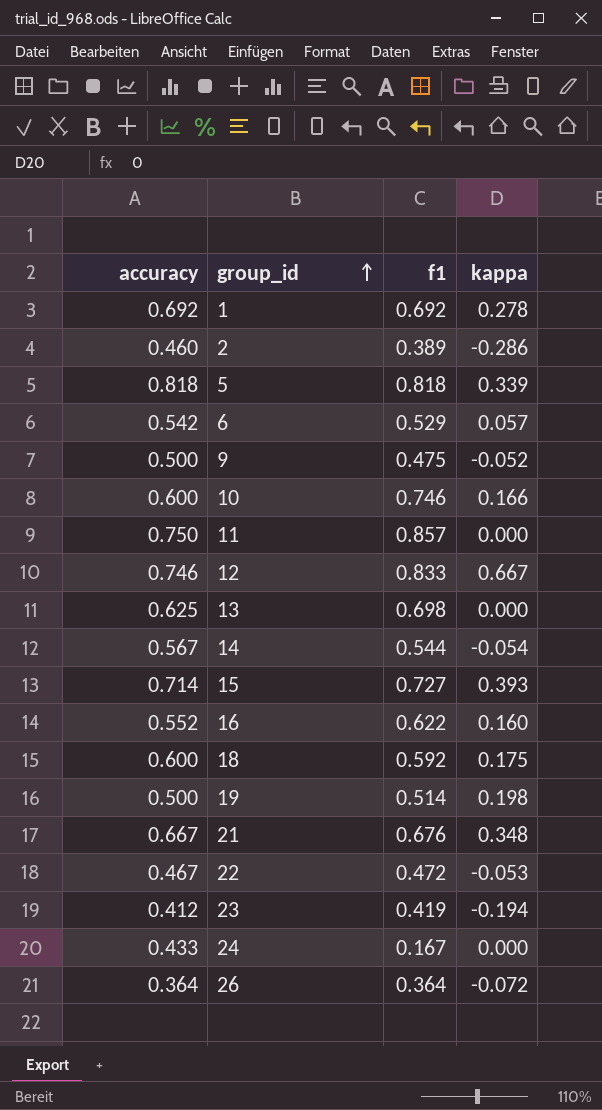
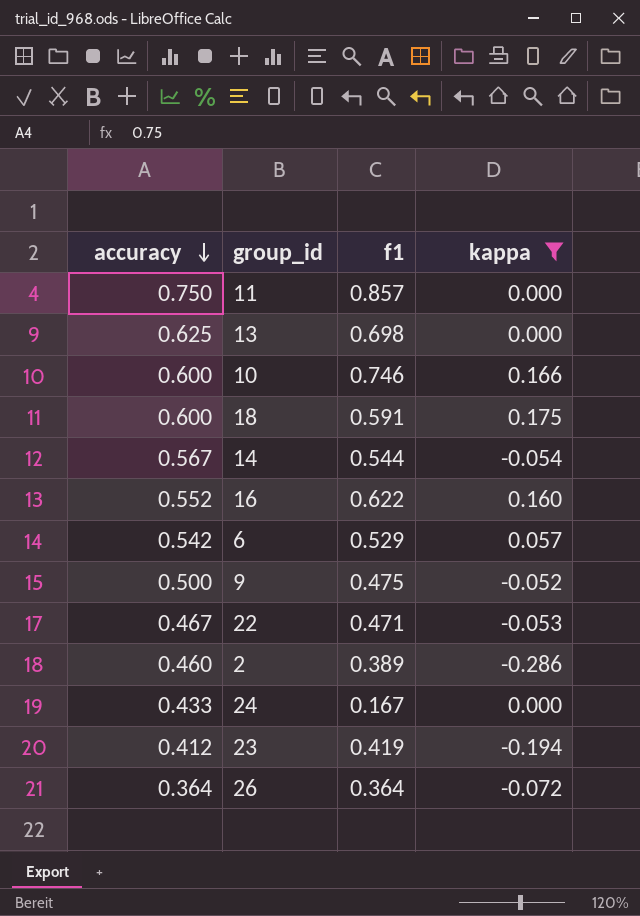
filter: none -> kappa <= 0.175
row order: group_id ascending -> accuracy descending
18 | f1: 0.592 -> 0.591
22 | f1: 0.472 -> 0.471

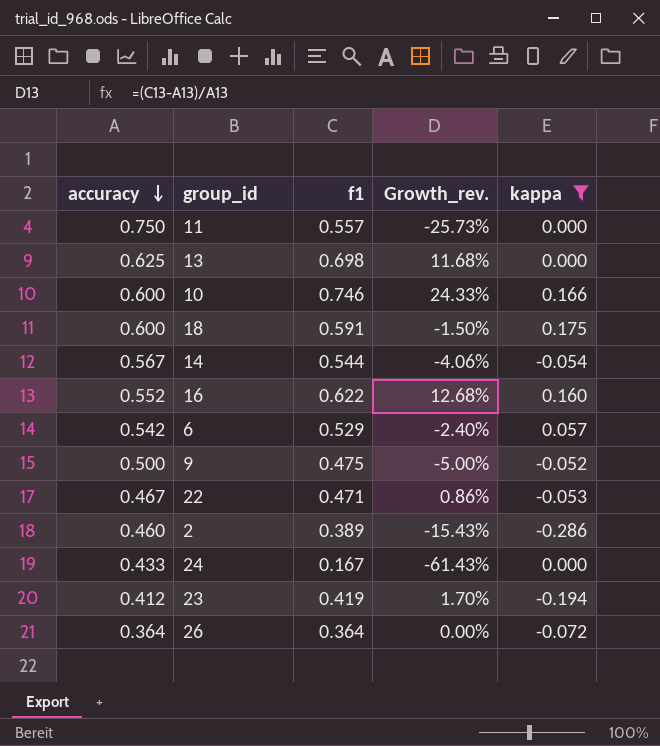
column Growth_rev. | formula: none -> ([f1] - [accuracy]) / [accuracy]
11 | f1: 0.857 -> 0.557

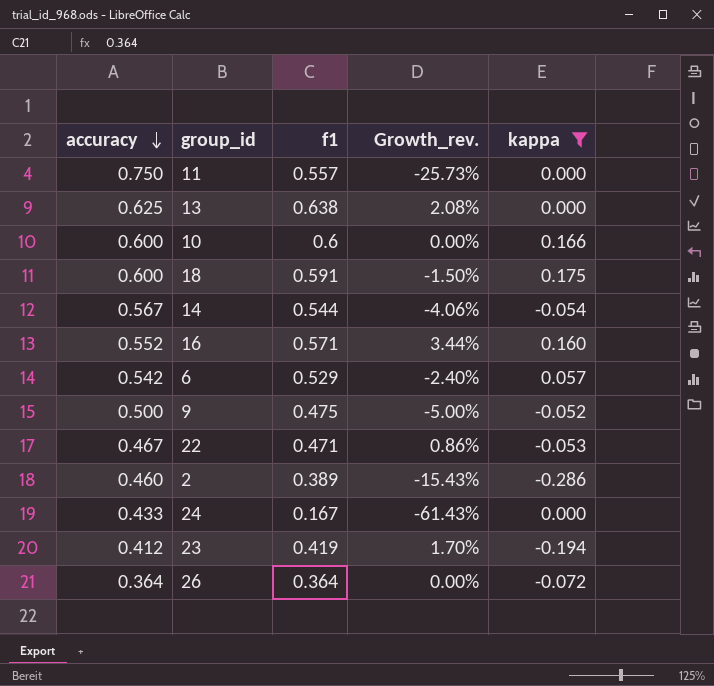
13 | f1: 0.698 -> 0.638
13 | Growth_rev.: 11.68% -> 2.08%
10 | f1: 0.746 -> 0.6
10 | Growth_rev.: 24.33% -> 0.00%
16 | f1: 0.622 -> 0.571
16 | Growth_rev.: 12.68% -> 3.44%

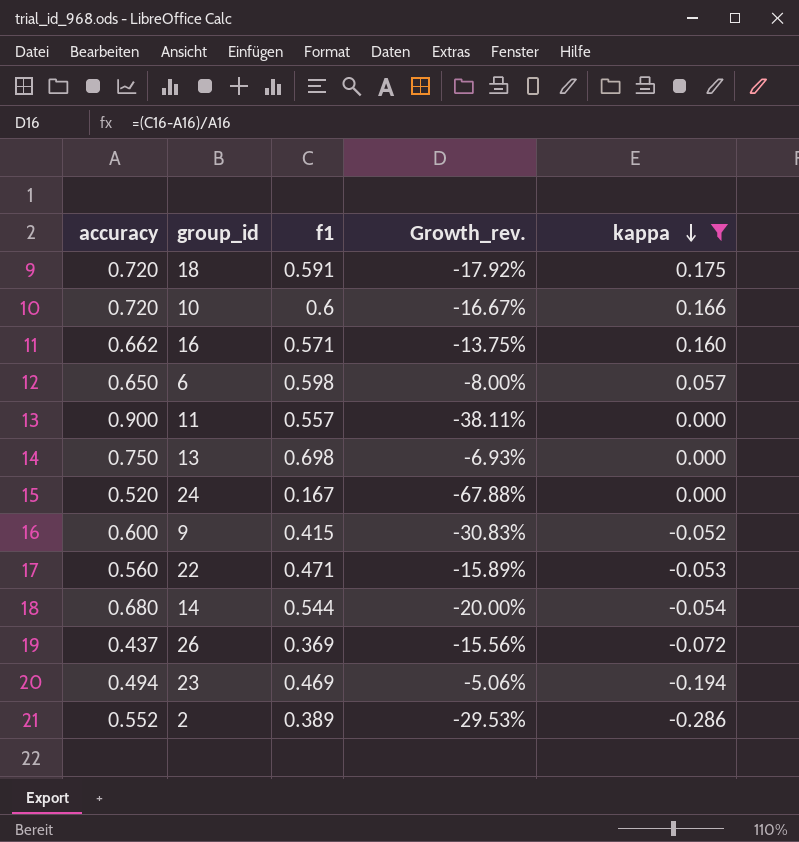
row order: accuracy descending -> kappa descending
18 | accuracy: 0.600 -> 0.720
18 | Growth_rev.: -1.50% -> -17.92%
10 | accuracy: 0.600 -> 0.720
10 | Growth_rev.: 0.00% -> -16.67%
16 | accuracy: 0.552 -> 0.662
16 | Growth_rev.: 3.44% -> -13.75%
6 | accuracy: 0.542 -> 0.650
6 | f1: 0.529 -> 0.598
6 | Growth_rev.: -2.40% -> -8.00%
11 | accuracy: 0.750 -> 0.900
11 | Growth_rev.: -25.73% -> -38.11%
13 | accuracy: 0.625 -> 0.750
13 | f1: 0.638 -> 0.698
13 | Growth_rev.: 2.08% -> -6.93%
24 | accuracy: 0.433 -> 0.520
24 | Growth_rev.: -61.43% -> -67.88%
9 | accuracy: 0.500 -> 0.600
9 | f1: 0.475 -> 0.415
9 | Growth_rev.: -5.00% -> -30.83%
22 | accuracy: 0.467 -> 0.560
22 | Growth_rev.: 0.86% -> -15.89%
14 | accuracy: 0.567 -> 0.680
14 | Growth_rev.: -4.06% -> -20.00%
26 | accuracy: 0.364 -> 0.437
26 | f1: 0.364 -> 0.369
26 | Growth_rev.: 0.00% -> -15.56%
23 | accuracy: 0.412 -> 0.494
23 | f1: 0.419 -> 0.469
23 | Growth_rev.: 1.70% -> -5.06%
2 | accuracy: 0.460 -> 0.552
2 | Growth_rev.: -15.43% -> -29.53%

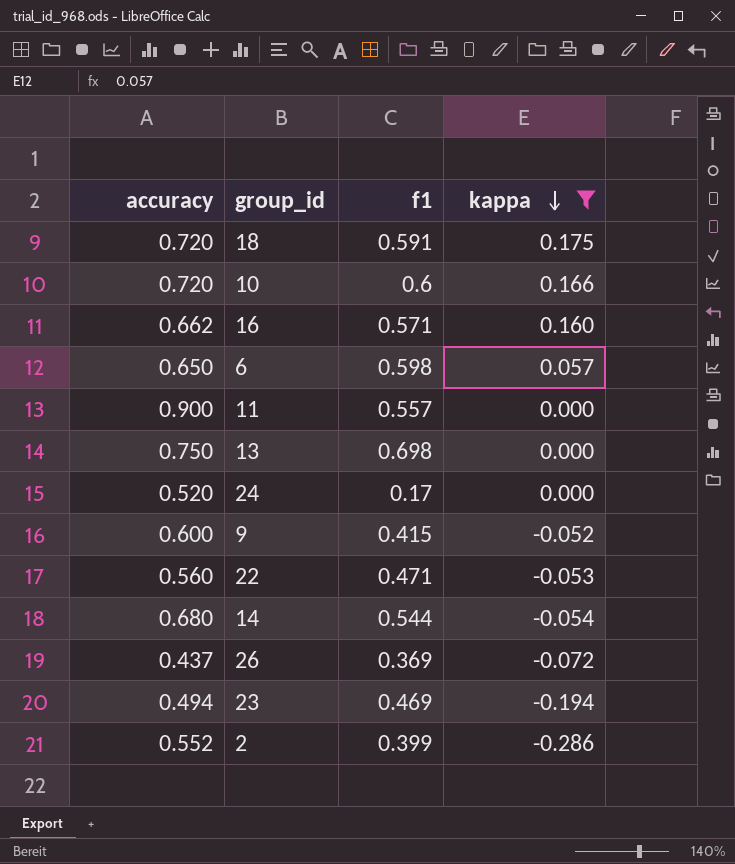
column Growth_rev. | formula: ([f1] - [accuracy]) / [accuracy] -> none
24 | f1: 0.167 -> 0.17
2 | f1: 0.389 -> 0.399

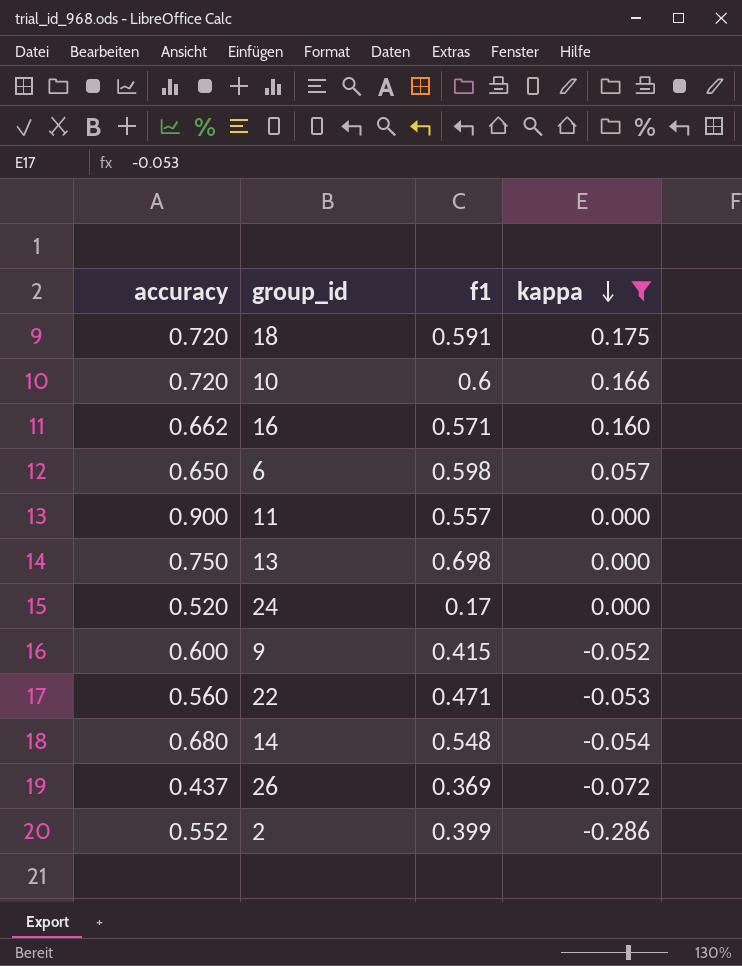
row 23: 0.494 | 0.469 | -0.194 -> none
14 | f1: 0.544 -> 0.548

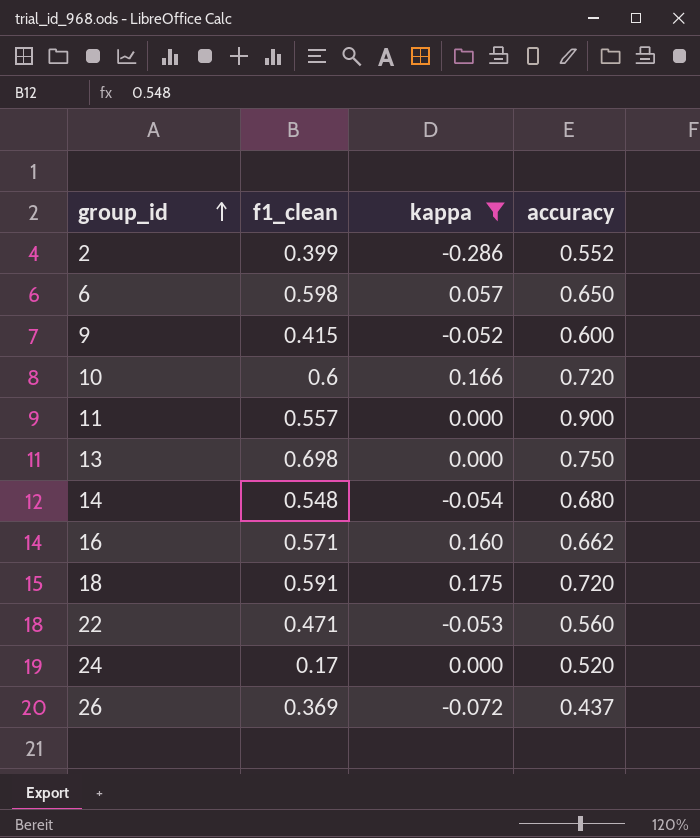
row order: kappa descending -> group_id ascending
column name: f1 -> f1_clean
column accuracy | position: 1 -> 4

